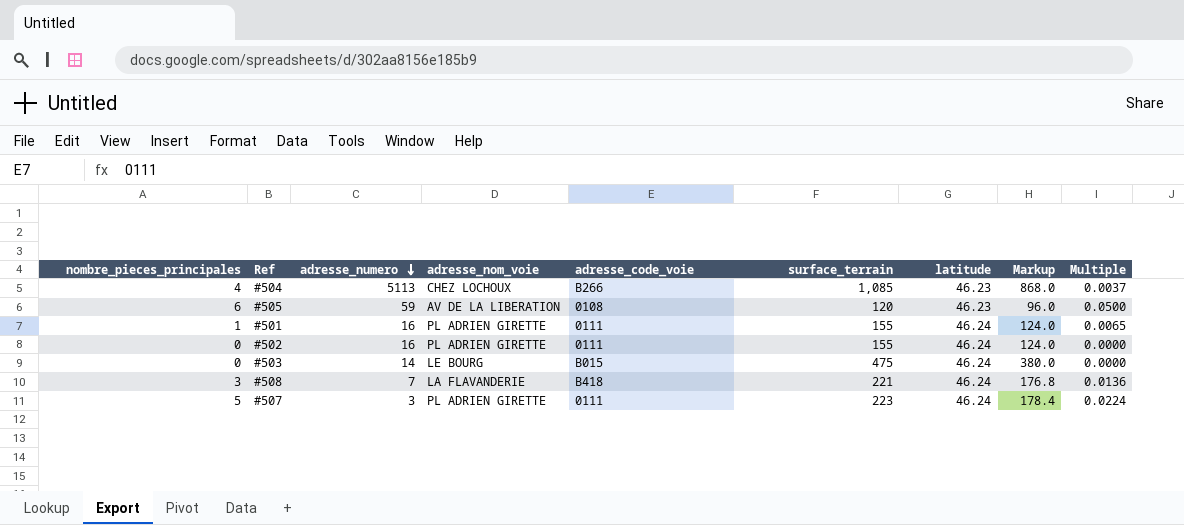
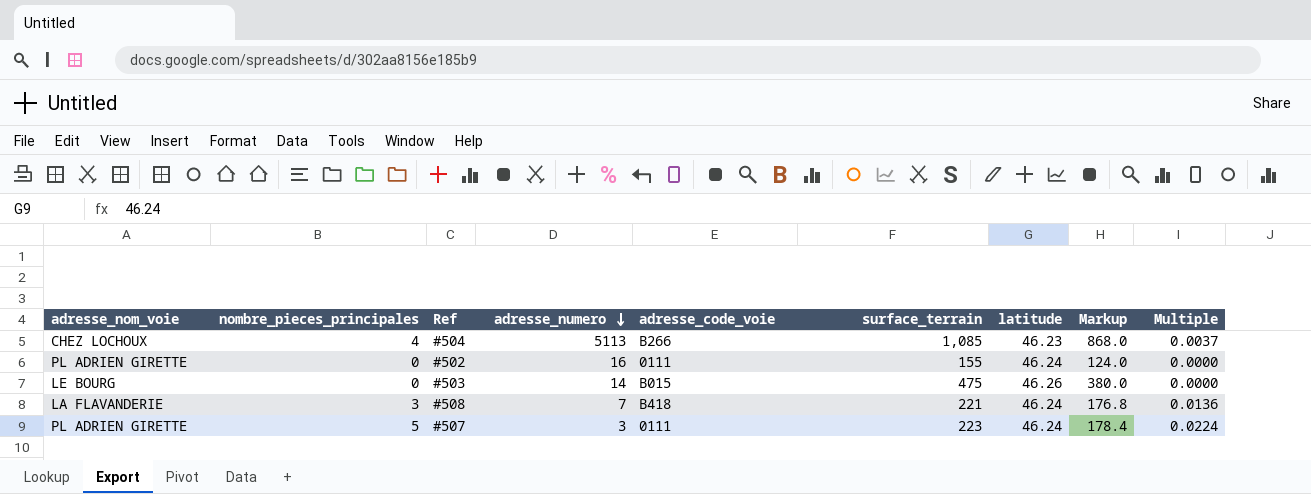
column adresse_nom_voie | position: 4 -> 1
row #505: 6 | 59 | AV DE LA LIBERATION | 0108 | 120 | 46.23 | 96.0 | 0.0500 -> none
row #501: 1 | 16 | PL ADRIEN GIRETTE | 0111 | 155 | 46.24 | 124.0 | 0.0065 -> none
#503 | latitude: 46.24 -> 46.26

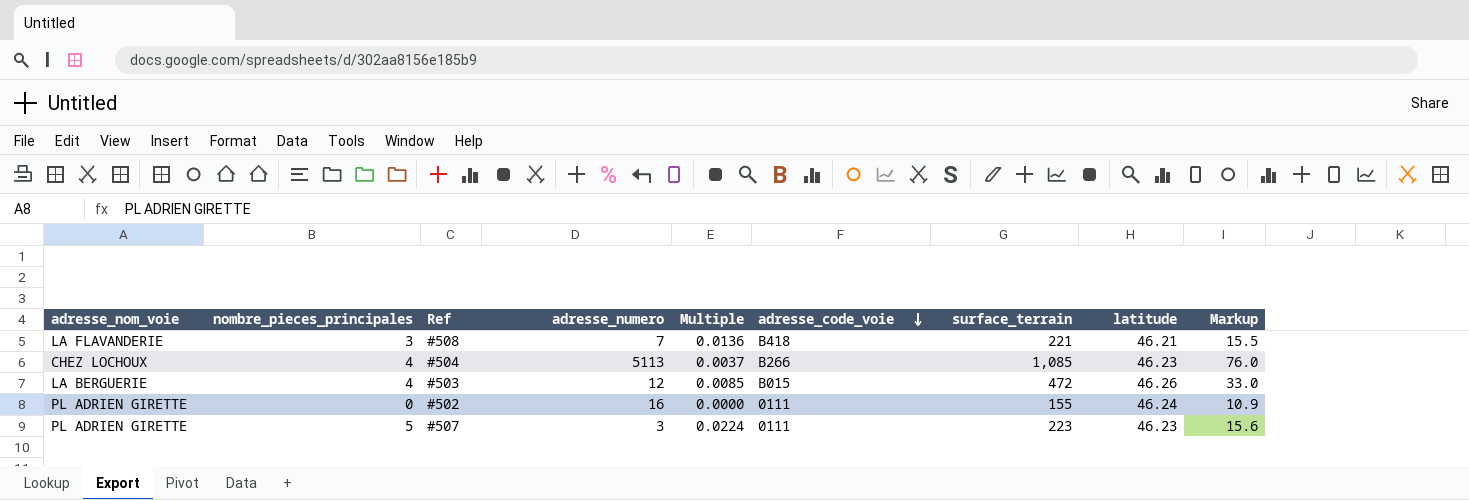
row order: adresse_numero descending -> adresse_code_voie descending
column Multiple | position: 9 -> 5
column Markup | formula: [surface_terrain] * 0.8 -> [surface_terrain] * 0.07
#508 | latitude: 46.24 -> 46.21
#503 | adresse_nom_voie: LE BOURG -> LA BERGUERIE
#503 | nombre_pieces_principales: 0 -> 4
#503 | adresse_numero: 14 -> 12
#503 | Multiple: 0.0000 -> 0.0085
#503 | surface_terrain: 475 -> 472
#507 | latitude: 46.24 -> 46.23

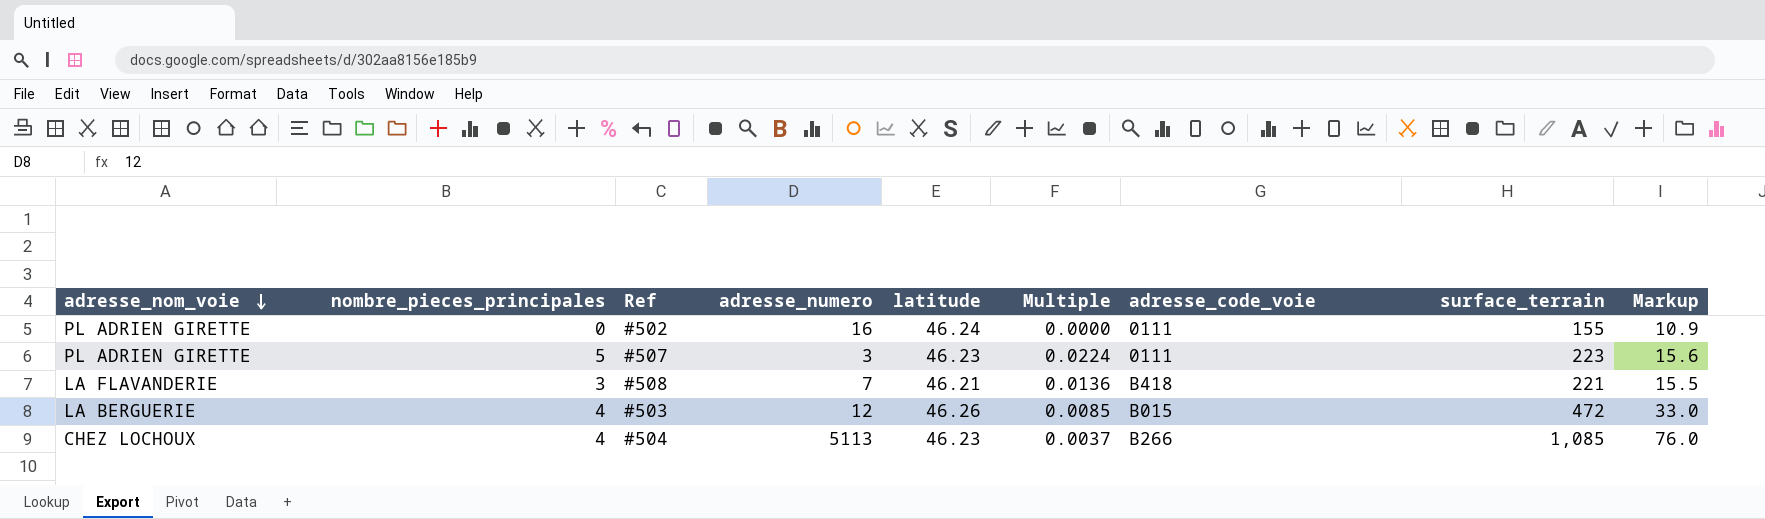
row order: adresse_code_voie descending -> adresse_nom_voie descending
column latitude | position: 8 -> 5

